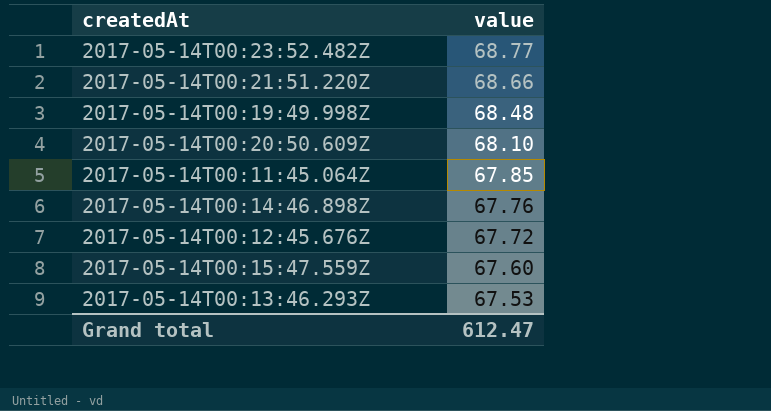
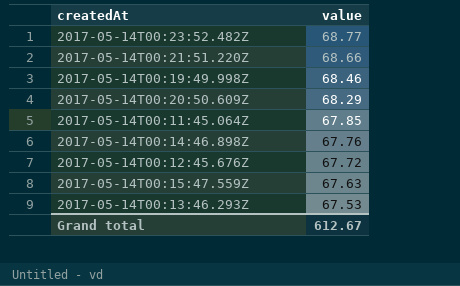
2017-05-14T00:19:49.998Z | value: 68.48 -> 68.46
2017-05-14T00:20:50.609Z | value: 68.10 -> 68.29
2017-05-14T00:15:47.559Z | value: 67.60 -> 67.63
Grand total | value: 612.47 -> 612.67

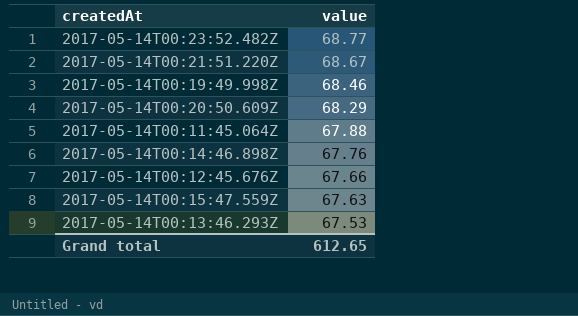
2017-05-14T00:21:51.220Z | value: 68.66 -> 68.67
2017-05-14T00:11:45.064Z | value: 67.85 -> 67.88
2017-05-14T00:12:45.676Z | value: 67.72 -> 67.66
Grand total | value: 612.67 -> 612.65

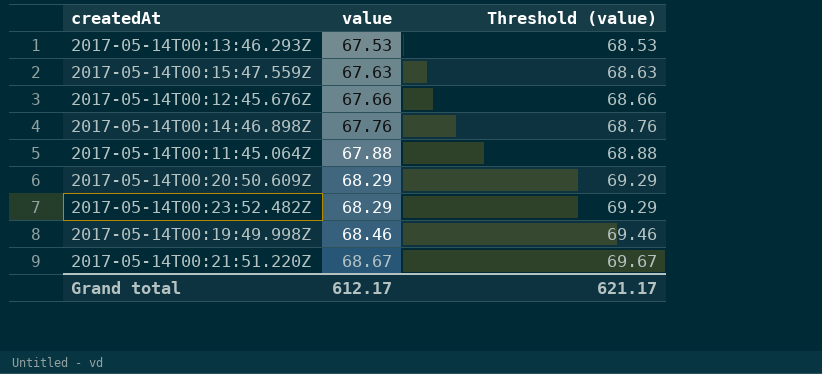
row order: value descending -> value ascending
column Threshold (value) | formula: none -> [value] + 1
2017-05-14T00:23:52.482Z | value: 68.77 -> 68.29
Grand total | value: 612.65 -> 612.17

